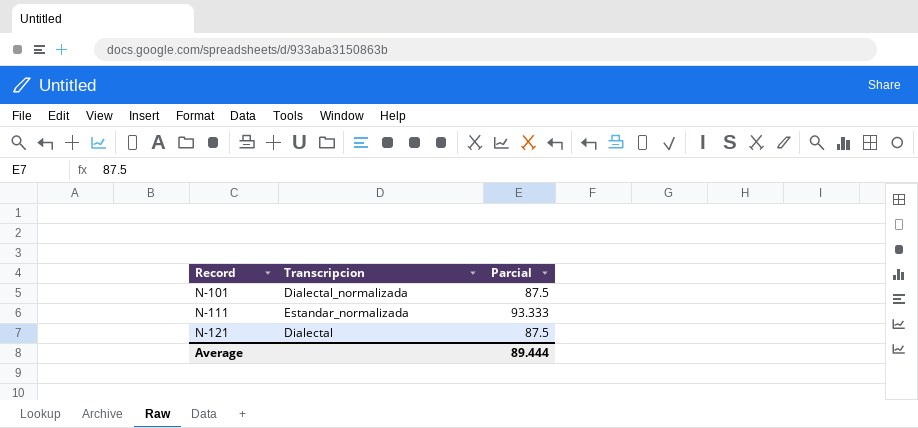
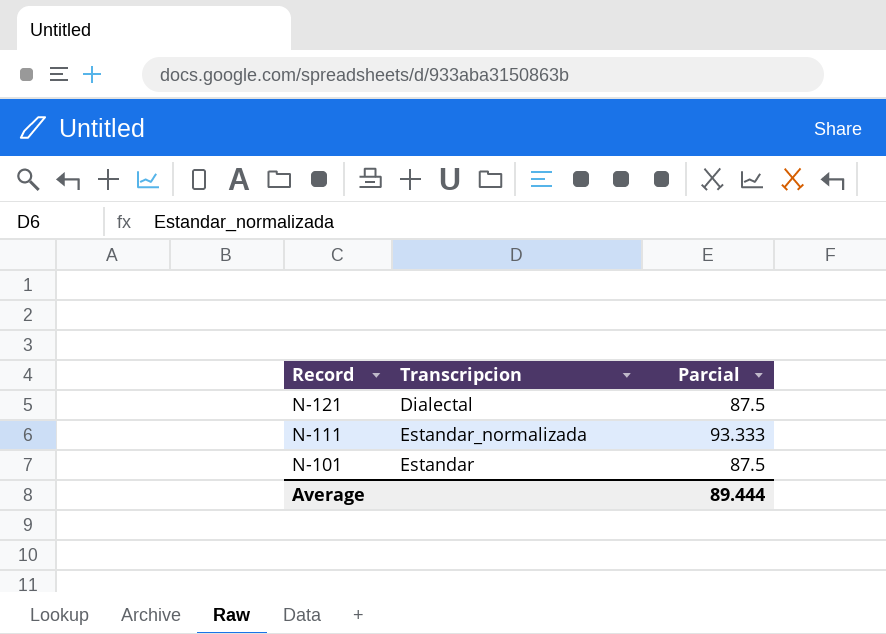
row order: Record ascending -> Record descending
N-101 | Transcripcion: Dialectal_normalizada -> Estandar

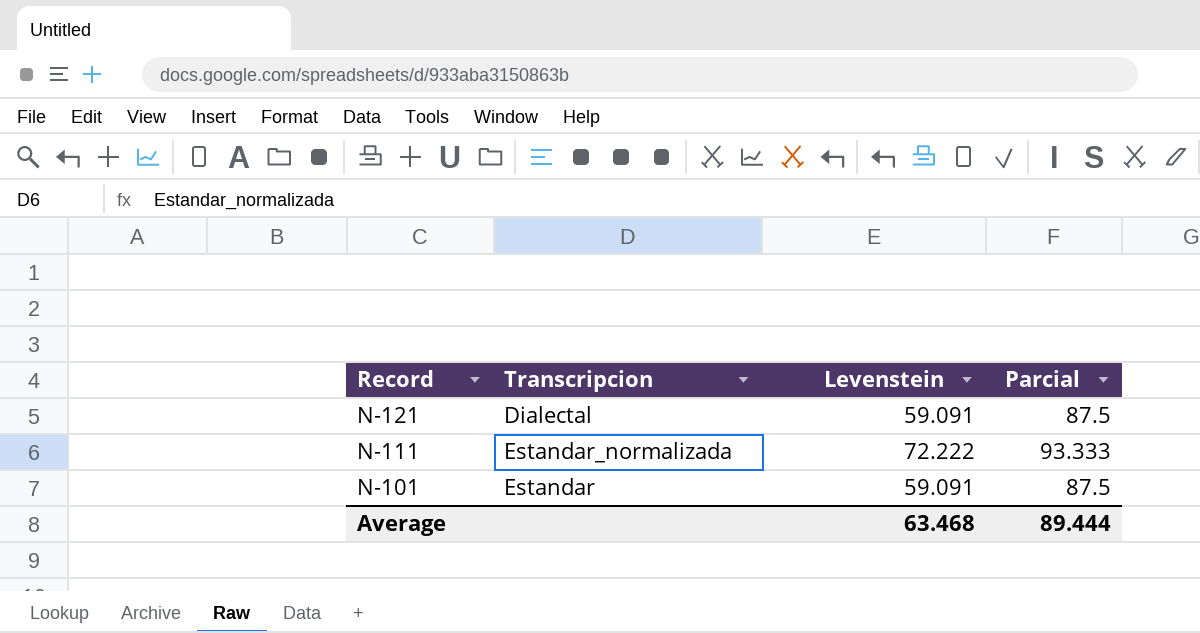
column Levenstein | position: none -> 3

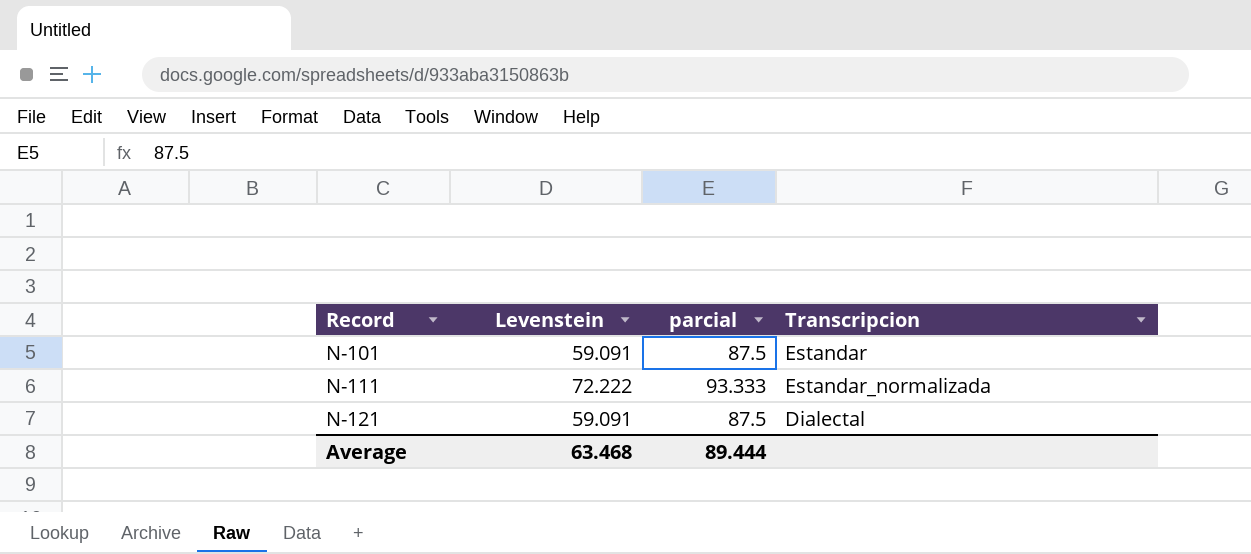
row order: Record descending -> Record ascending
column name: Parcial -> parcial
column Transcripcion | position: 2 -> 4

